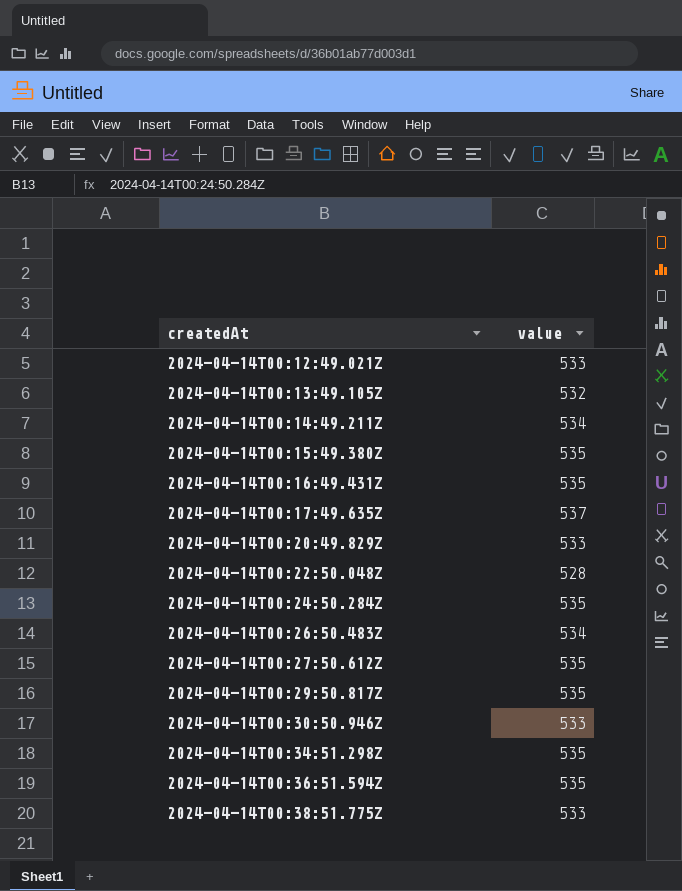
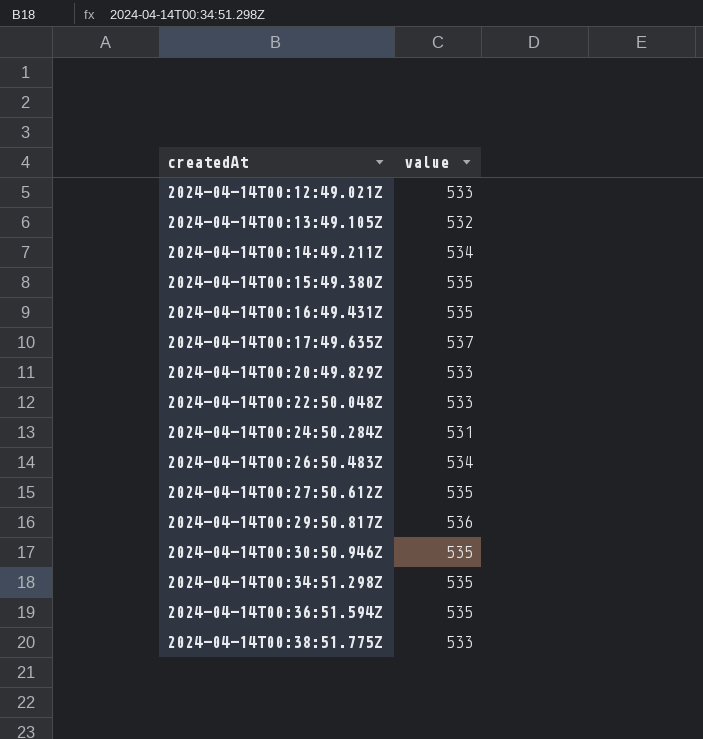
2024-04-14T00:22:50.048Z | value: 528 -> 533
2024-04-14T00:24:50.284Z | value: 535 -> 531
2024-04-14T00:29:50.817Z | value: 535 -> 536
2024-04-14T00:30:50.946Z | value: 533 -> 535

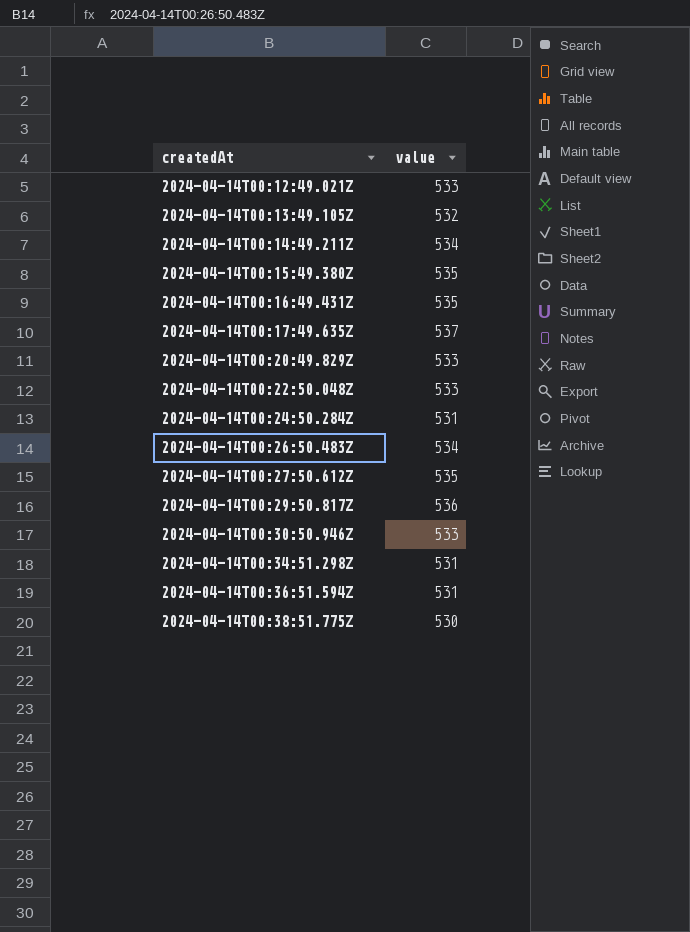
2024-04-14T00:30:50.946Z | value: 535 -> 533
2024-04-14T00:34:51.298Z | value: 535 -> 531
2024-04-14T00:36:51.594Z | value: 535 -> 531
2024-04-14T00:38:51.775Z | value: 533 -> 530

